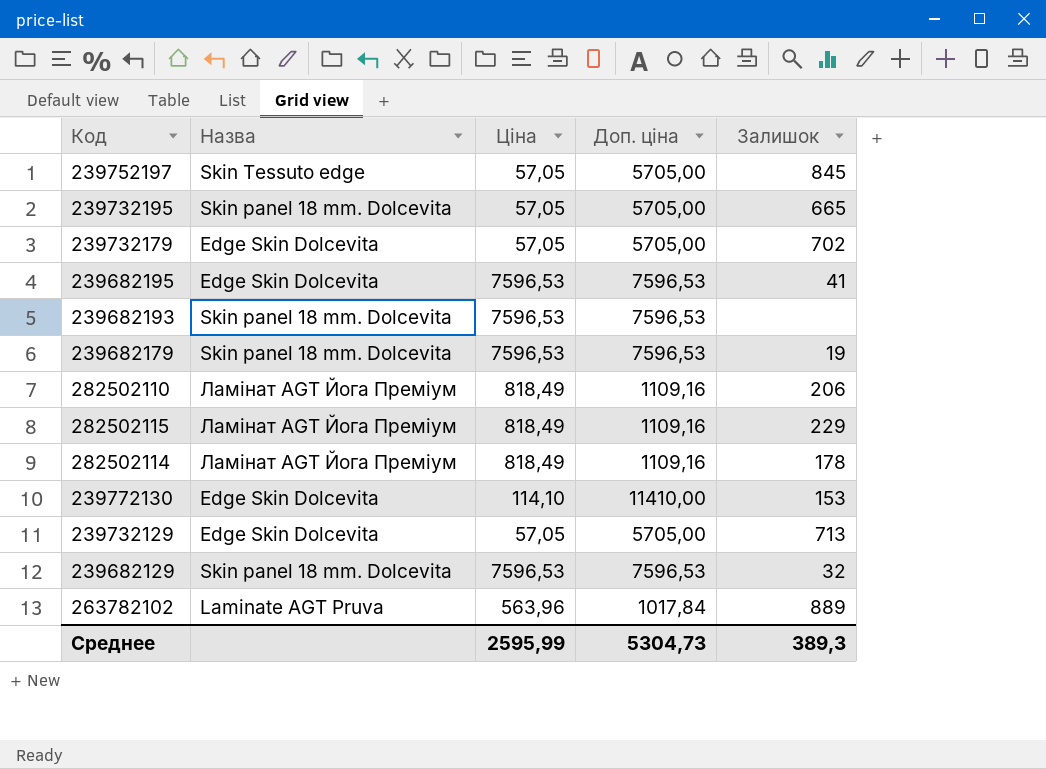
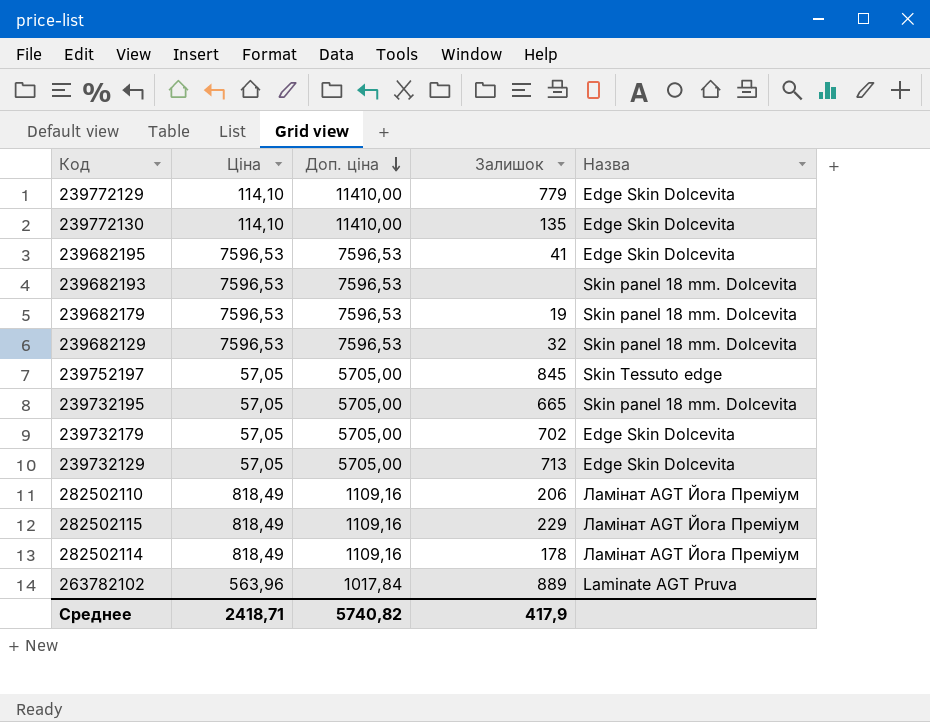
row order: none -> Доп. ціна descending
column Назва | position: 2 -> 5
row 239772129: none -> 114,10 | 11410,00 | 779 | Edge Skin Dolcevita
239772130 | Залишок: 153 -> 135
Среднее | Ціна: 2595,99 -> 2418,71
Среднее | Доп. ціна: 5304,73 -> 5740,82
Среднее | Залишок: 389,3 -> 417,9

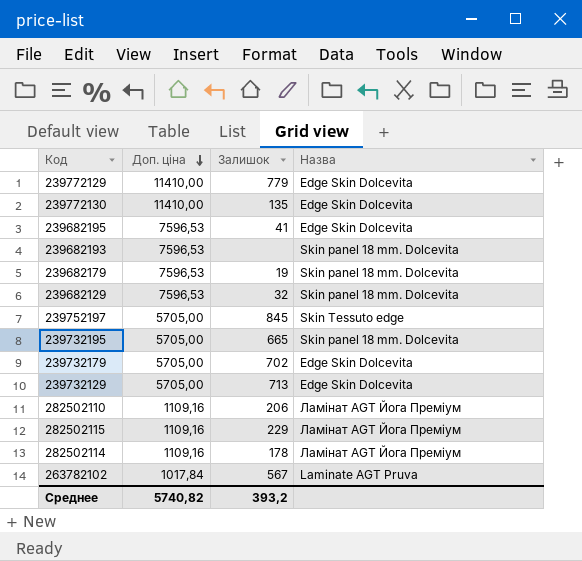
column Ціна | position: 2 -> none
263782102 | Залишок: 889 -> 567
Среднее | Залишок: 417,9 -> 393,2

